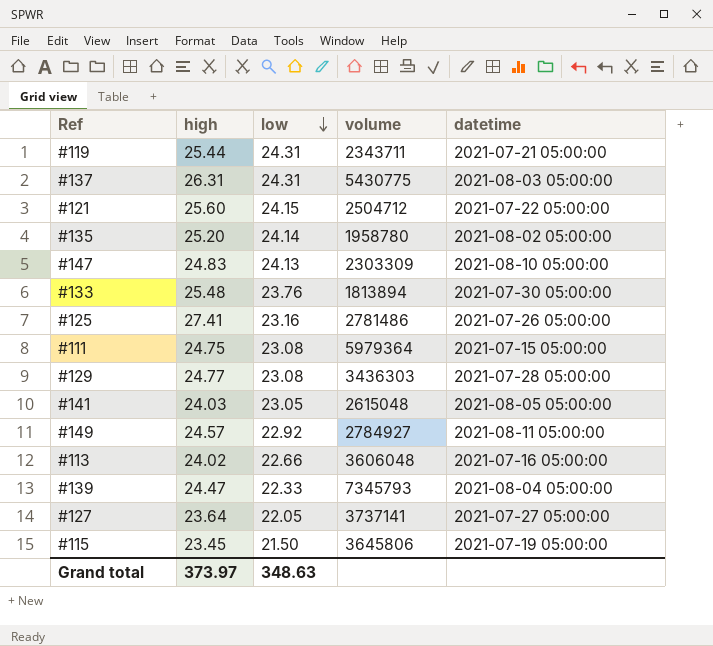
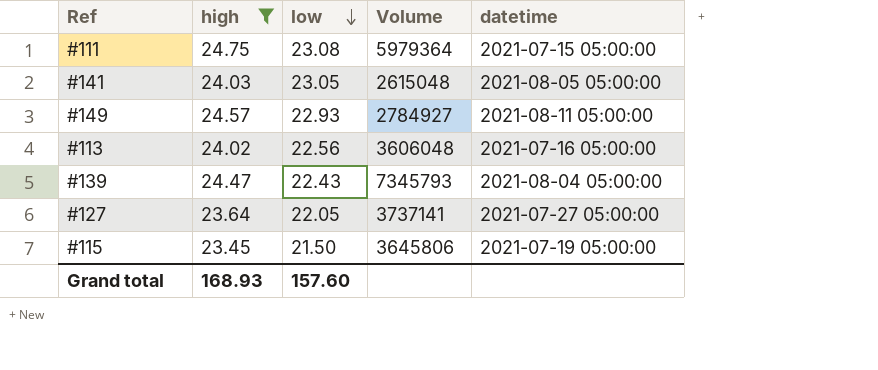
filter: none -> high <= 24.75
column name: volume -> Volume
#149 | low: 22.92 -> 22.93
#113 | low: 22.66 -> 22.56
#139 | low: 22.33 -> 22.43
Grand total | high: 373.97 -> 168.93
Grand total | low: 348.63 -> 157.60

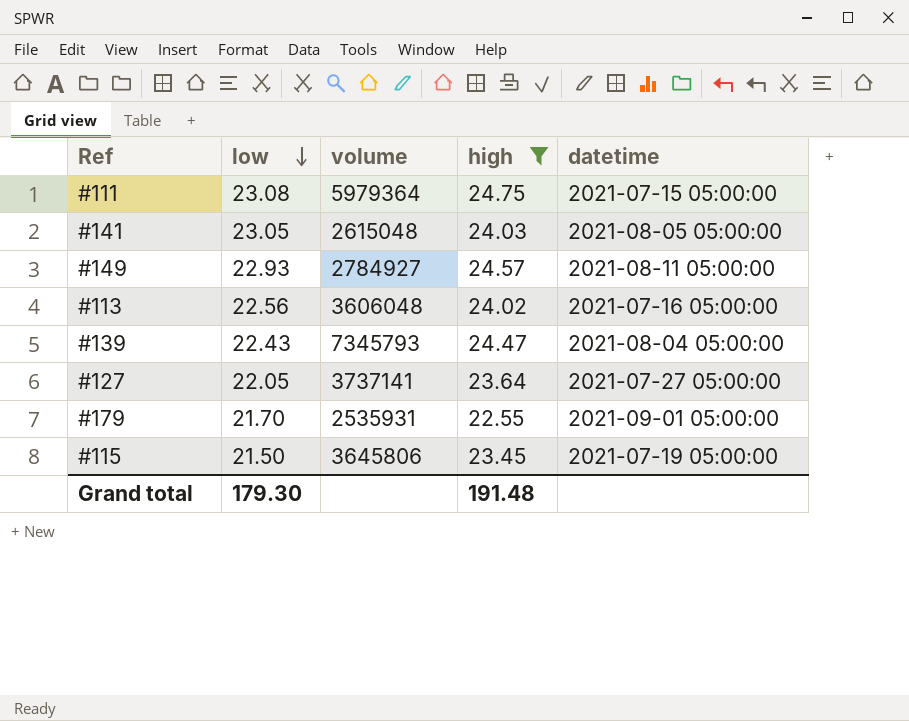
column name: Volume -> volume
column high | position: 2 -> 4
row #179: none -> 21.70 | 2535931 | 22.55 | 2021-09-01 05:00:00
Grand total | low: 157.60 -> 179.30
Grand total | high: 168.93 -> 191.48

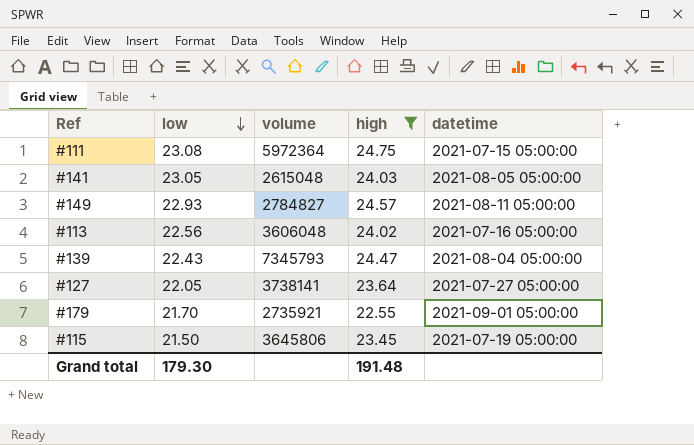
#111 | volume: 5979364 -> 5972364
#149 | volume: 2784927 -> 2784827
#127 | volume: 3737141 -> 3738141
#179 | volume: 2535931 -> 2735921

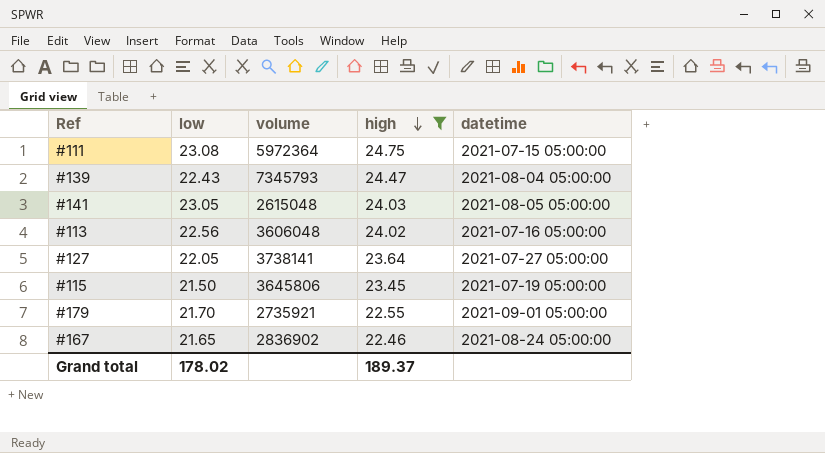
row order: low descending -> high descending
row #149: 22.93 | 2784827 | 24.57 | 2021-08-11 05:00:00 -> none
row #167: none -> 21.65 | 2836902 | 22.46 | 2021-08-24 05:00:00
Grand total | low: 179.30 -> 178.02
Grand total | high: 191.48 -> 189.37

